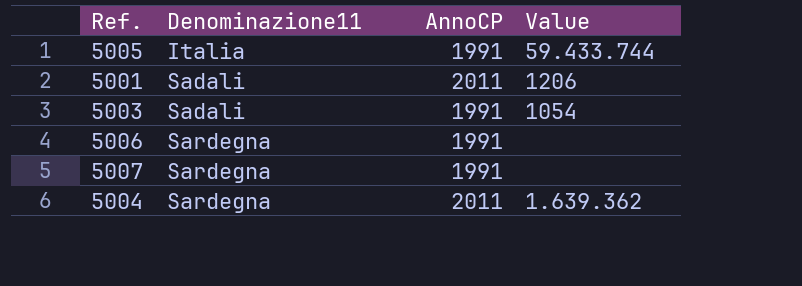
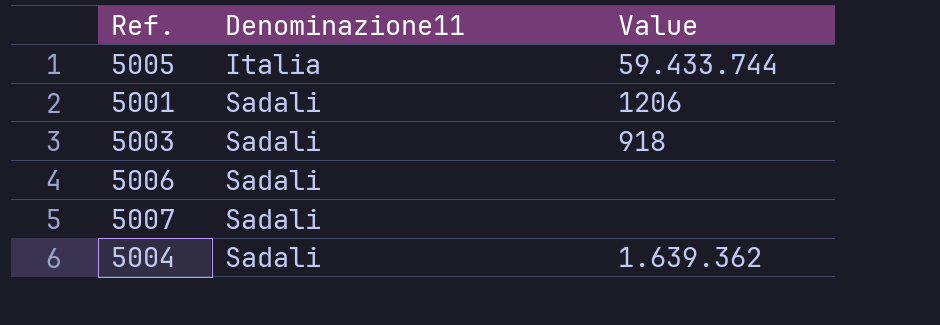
column AnnoCP | position: 3 -> none
5003 | Value: 1054 -> 918
5006 | Denominazione11: Sardegna -> Sadali
5007 | Denominazione11: Sardegna -> Sadali
5004 | Denominazione11: Sardegna -> Sadali

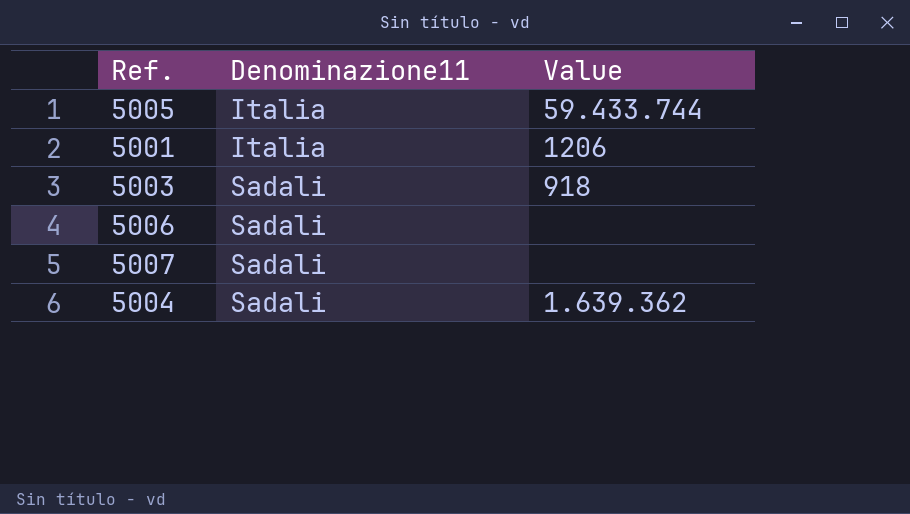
5001 | Denominazione11: Sadali -> Italia

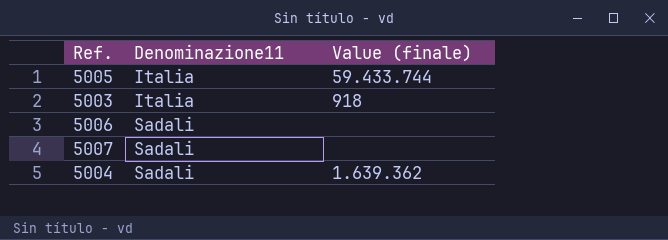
column name: Value -> Value (finale)
row 5001: Italia | 1206 -> none
5003 | Denominazione11: Sadali -> Italia

